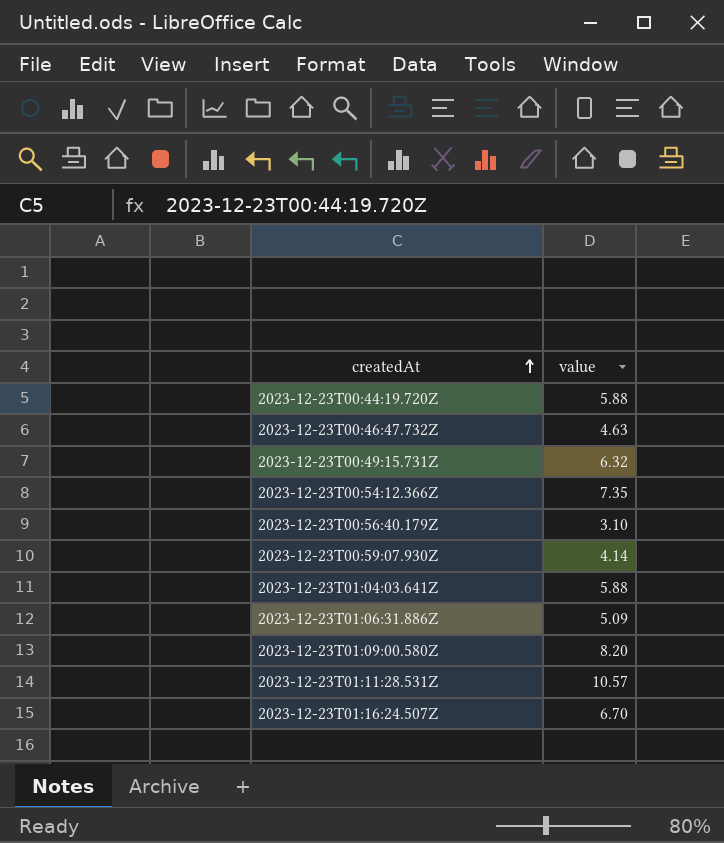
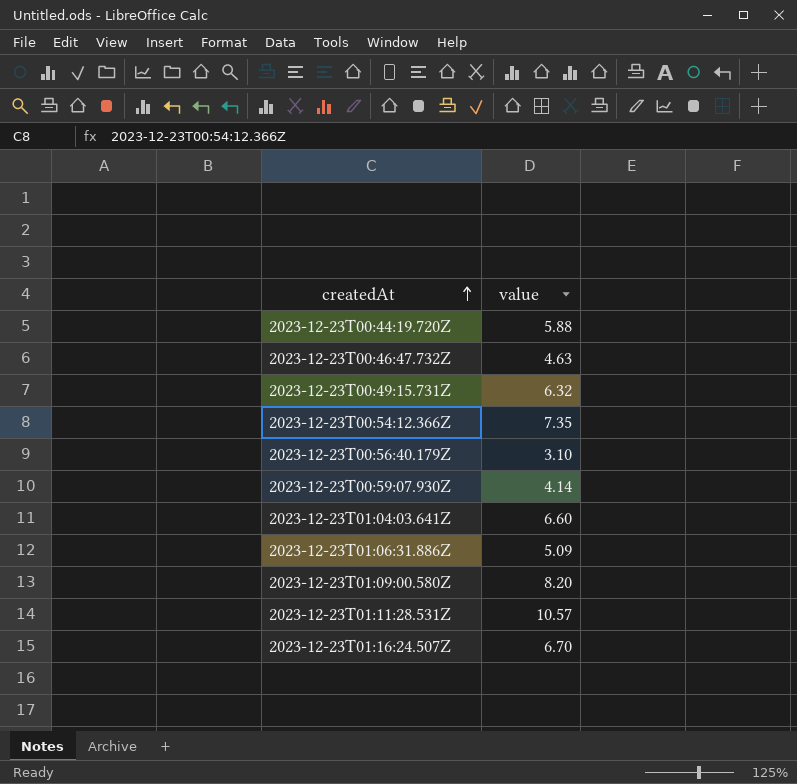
2023-12-23T01:04:03.641Z | value: 5.88 -> 6.60

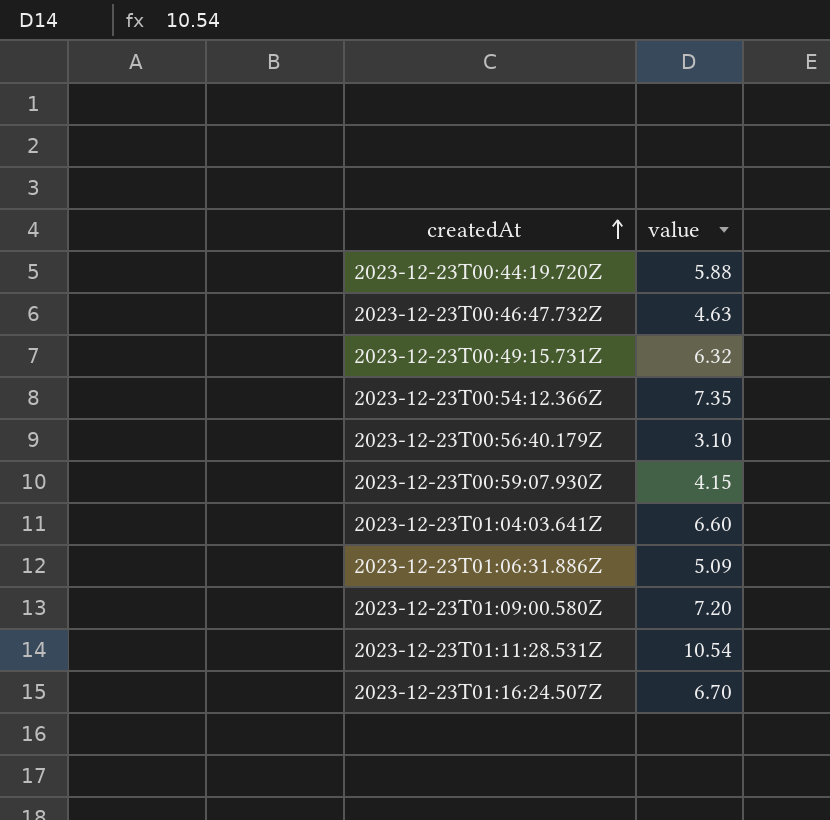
2023-12-23T00:59:07.930Z | value: 4.14 -> 4.15
2023-12-23T01:09:00.580Z | value: 8.20 -> 7.20
2023-12-23T01:11:28.531Z | value: 10.57 -> 10.54

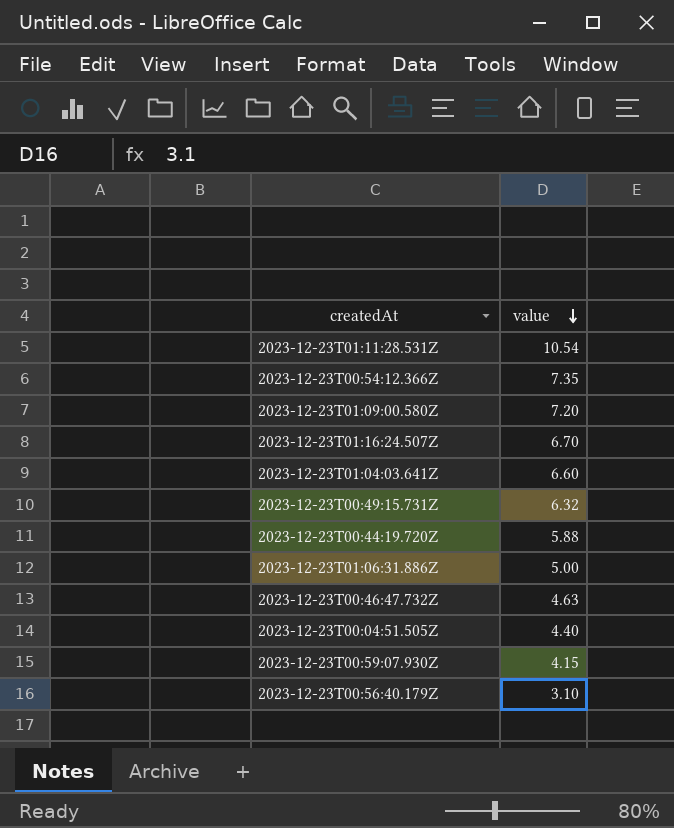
row order: createdAt ascending -> value descending
2023-12-23T01:06:31.886Z | value: 5.09 -> 5.00
row 2023-12-23T00:04:51.505Z: none -> 4.40

